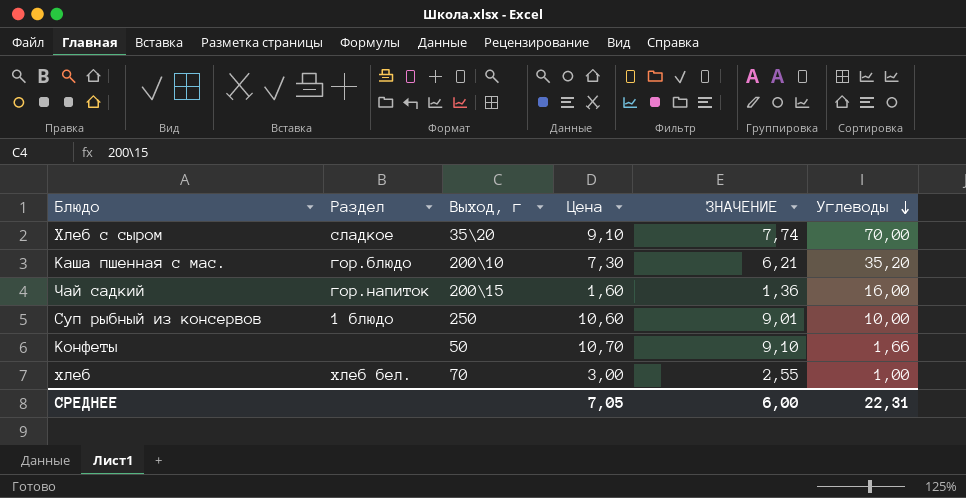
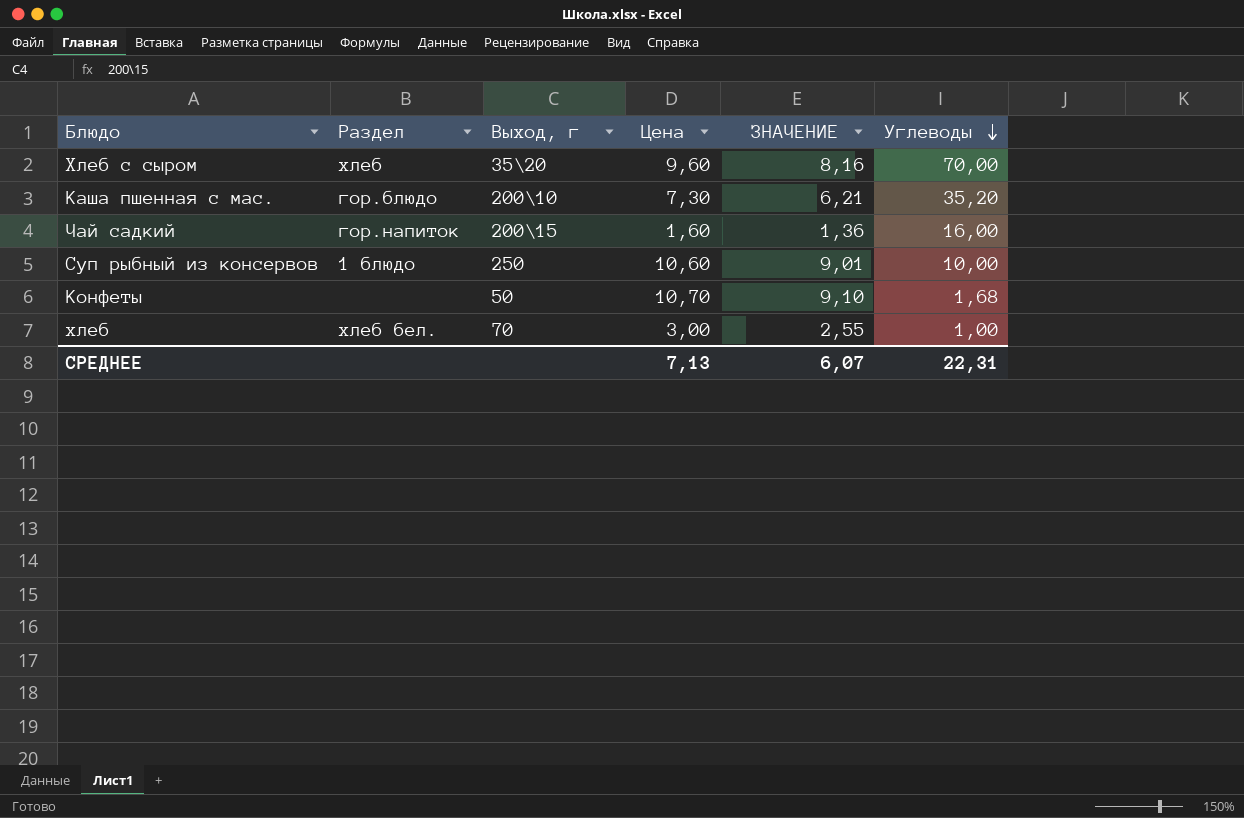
Хлеб с сыром | Раздел: сладкое -> хлеб
Хлеб с сыром | Цена: 9,10 -> 9,60
Хлеб с сыром | ЗНАЧЕНИЕ: 7,74 -> 8,16
Конфеты | Углеводы: 1,66 -> 1,68
СРЕДНЕЕ | Цена: 7,05 -> 7,13
СРЕДНЕЕ | ЗНАЧЕНИЕ: 6,00 -> 6,07

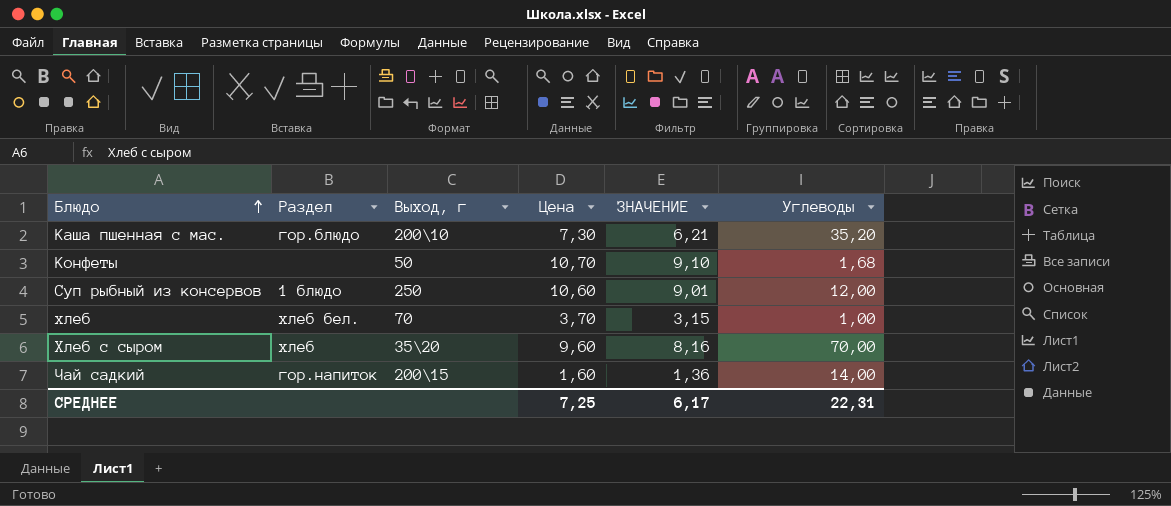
row order: Углеводы descending -> Блюдо ascending
Суп рыбный из консервов | Углеводы: 10,00 -> 12,00
хлеб | Цена: 3,00 -> 3,70
хлеб | ЗНАЧЕНИЕ: 2,55 -> 3,15
Чай садкий | Углеводы: 16,00 -> 14,00
СРЕДНЕЕ | Цена: 7,13 -> 7,25
СРЕДНЕЕ | ЗНАЧЕНИЕ: 6,07 -> 6,17

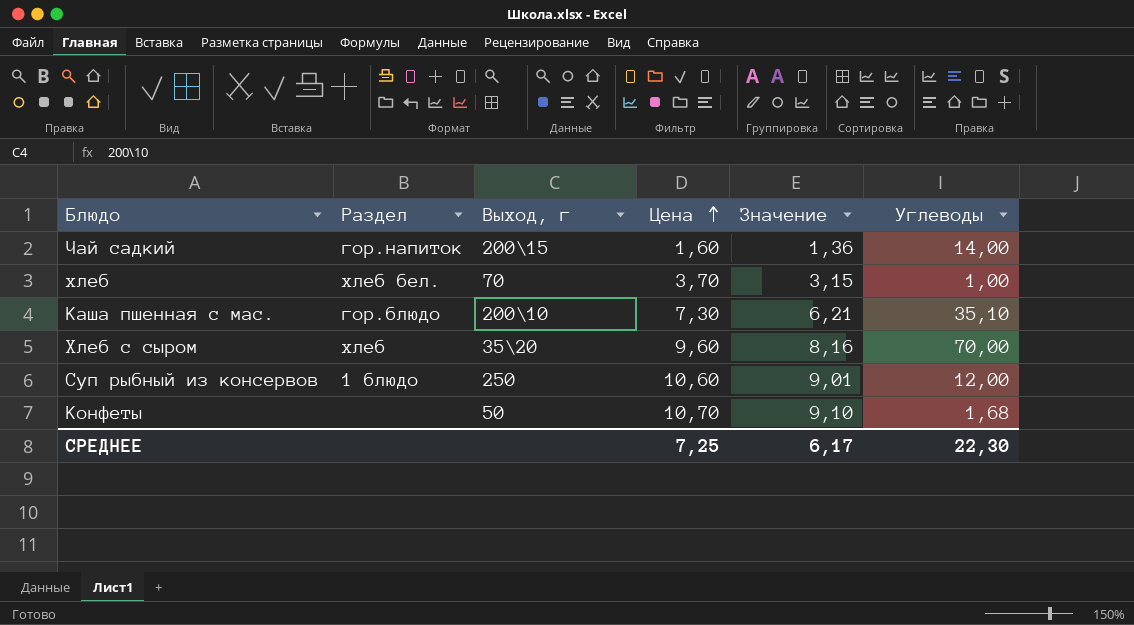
row order: Блюдо ascending -> Цена ascending
column name: ЗНАЧЕНИЕ -> Значение
Каша пшенная с мас. | Углеводы: 35,20 -> 35,10
СРЕДНЕЕ | Углеводы: 22,31 -> 22,30

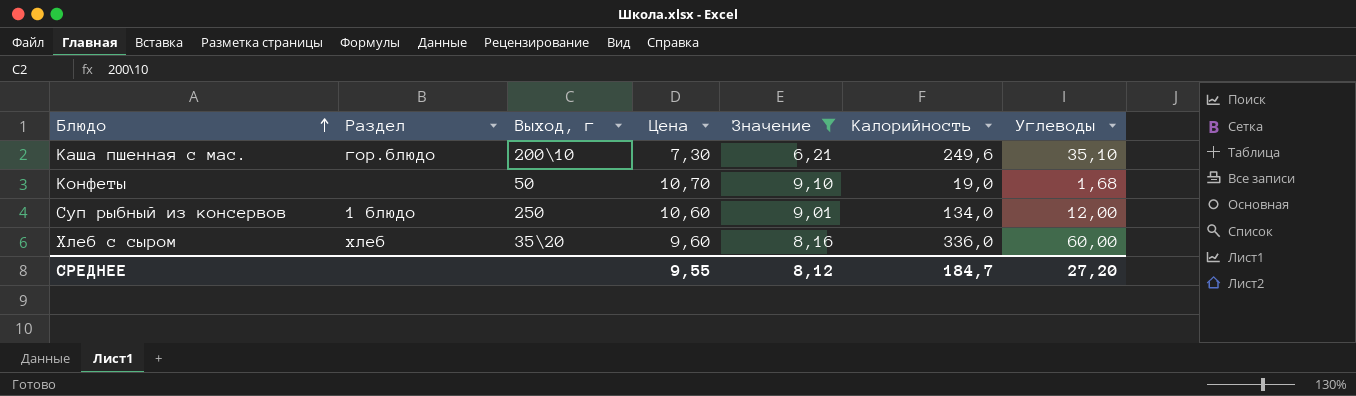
filter: none -> Значение >= 6,21
row order: Цена ascending -> Блюдо ascending
column Калорийность | position: none -> 6
Хлеб с сыром | Углеводы: 70,00 -> 60,00
СРЕДНЕЕ | Цена: 7,25 -> 9,55
СРЕДНЕЕ | Значение: 6,17 -> 8,12
СРЕДНЕЕ | Углеводы: 22,30 -> 27,20

